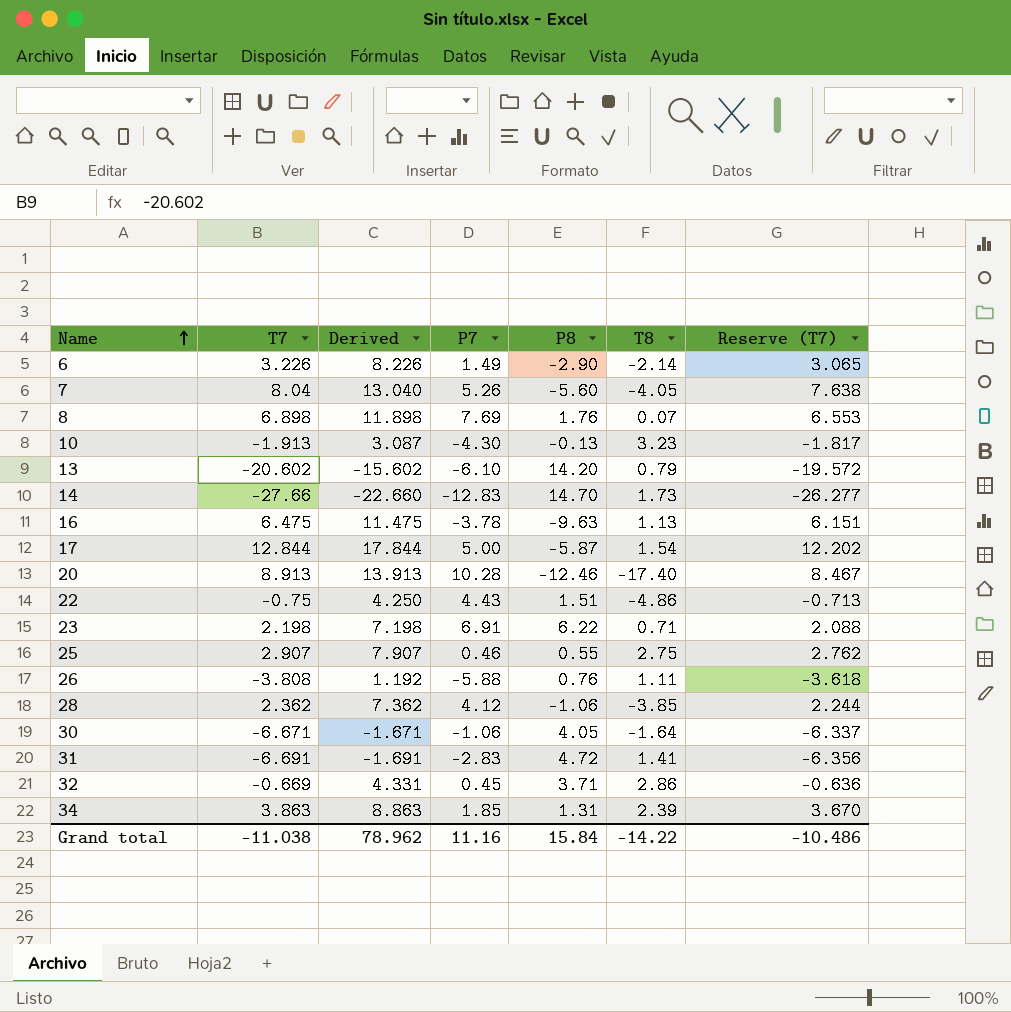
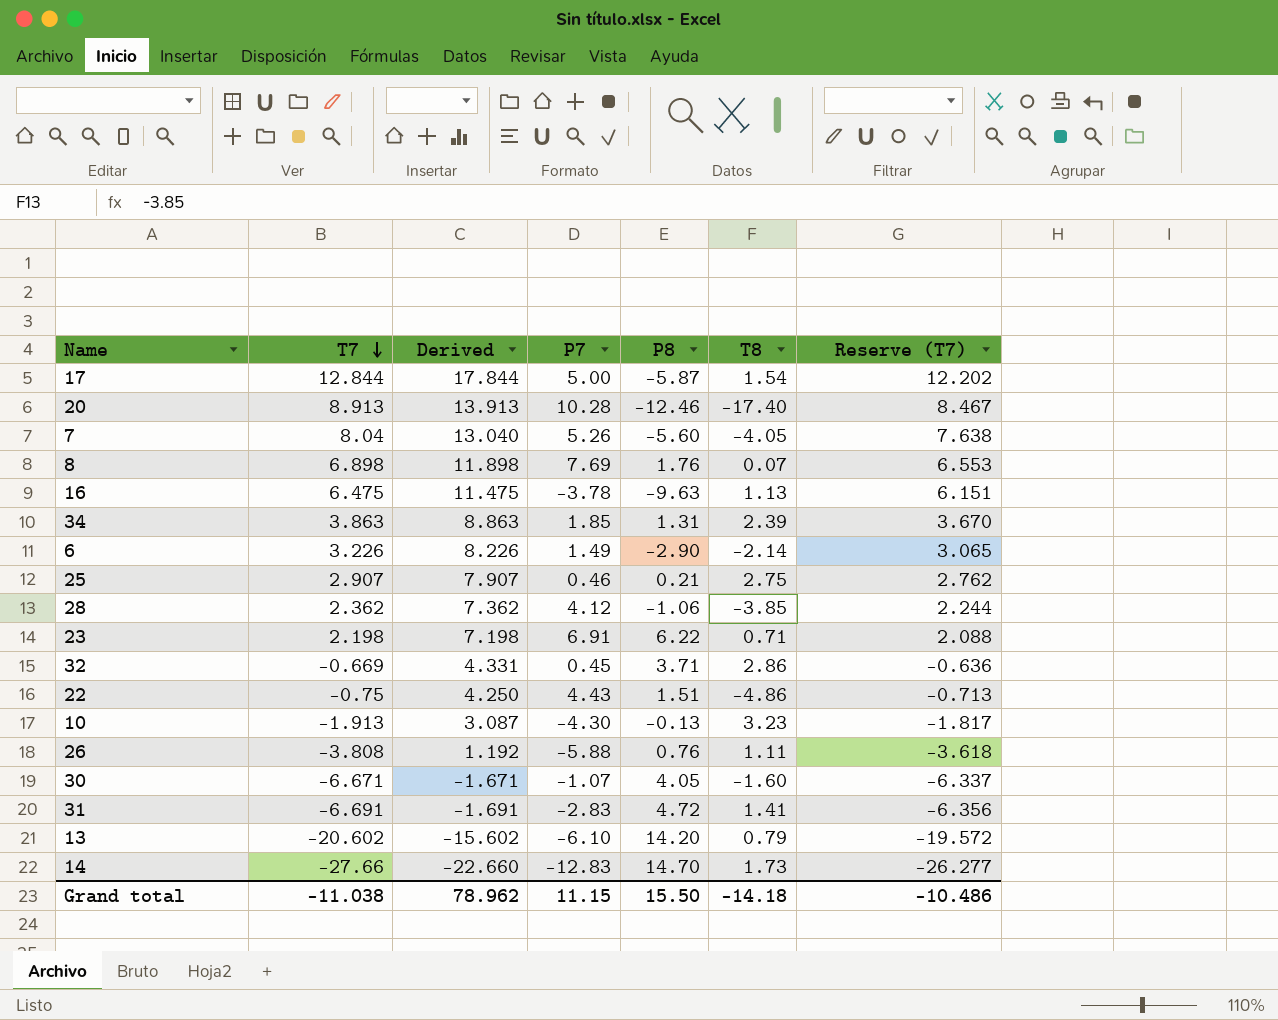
row order: Name ascending -> T7 descending
25 | P8: 0.55 -> 0.21
30 | P7: -1.06 -> -1.07
30 | T8: -1.64 -> -1.60
Grand total | P7: 11.16 -> 11.15
Grand total | P8: 15.84 -> 15.50
Grand total | T8: -14.22 -> -14.18

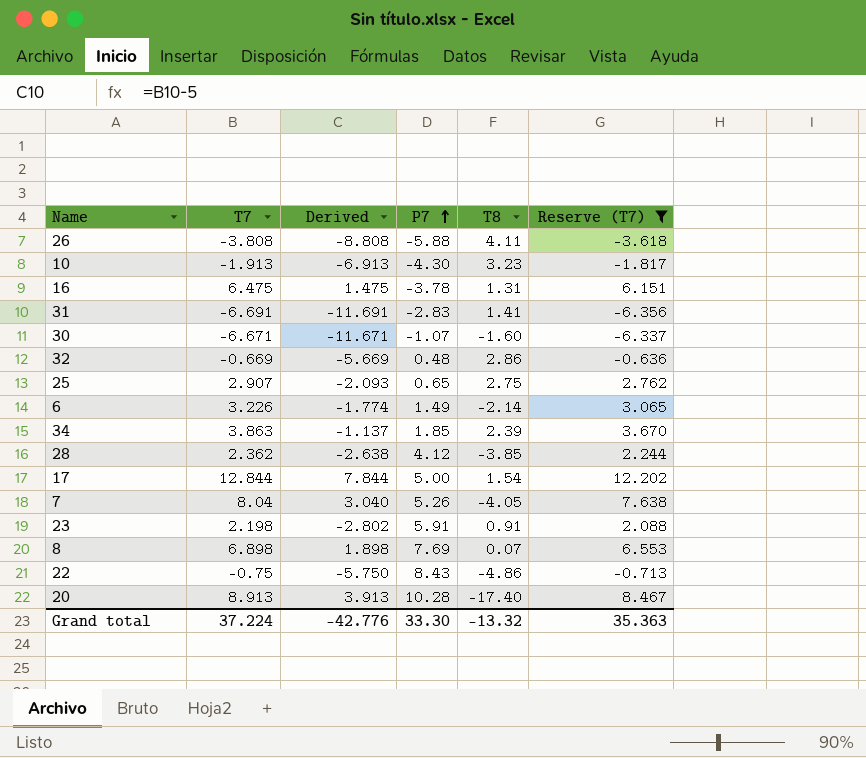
filter: none -> Reserve (T7) >= -6.356
row order: T7 descending -> P7 ascending
column P8 | position: 5 -> none
column Derived | formula: [T7] + 5 -> [T7] - 5
26 | T8: 1.11 -> 4.11
16 | T8: 1.13 -> 1.31
32 | P7: 0.45 -> 0.48
25 | P7: 0.46 -> 0.65
23 | P7: 6.91 -> 5.91
23 | T8: 0.71 -> 0.91
22 | P7: 4.43 -> 8.43
Grand total | T7: -11.038 -> 37.224
Grand total | Derived: 78.962 -> -42.776
Grand total | P7: 11.15 -> 33.30
Grand total | T8: -14.18 -> -13.32
Grand total | Reserve (T7): -10.486 -> 35.363

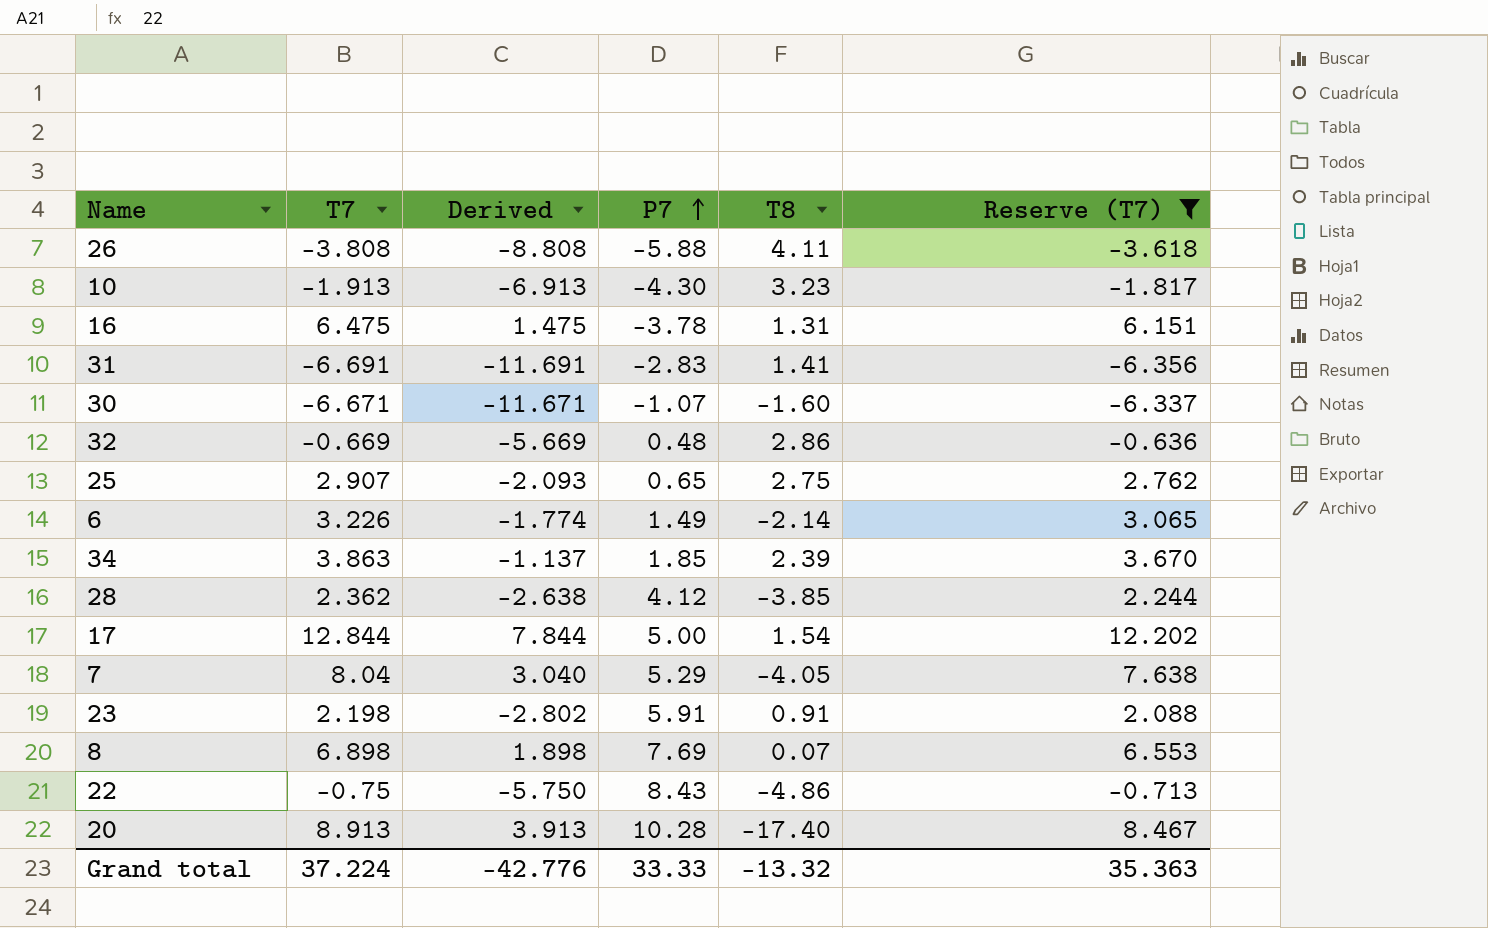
7 | P7: 5.26 -> 5.29
Grand total | P7: 33.30 -> 33.33

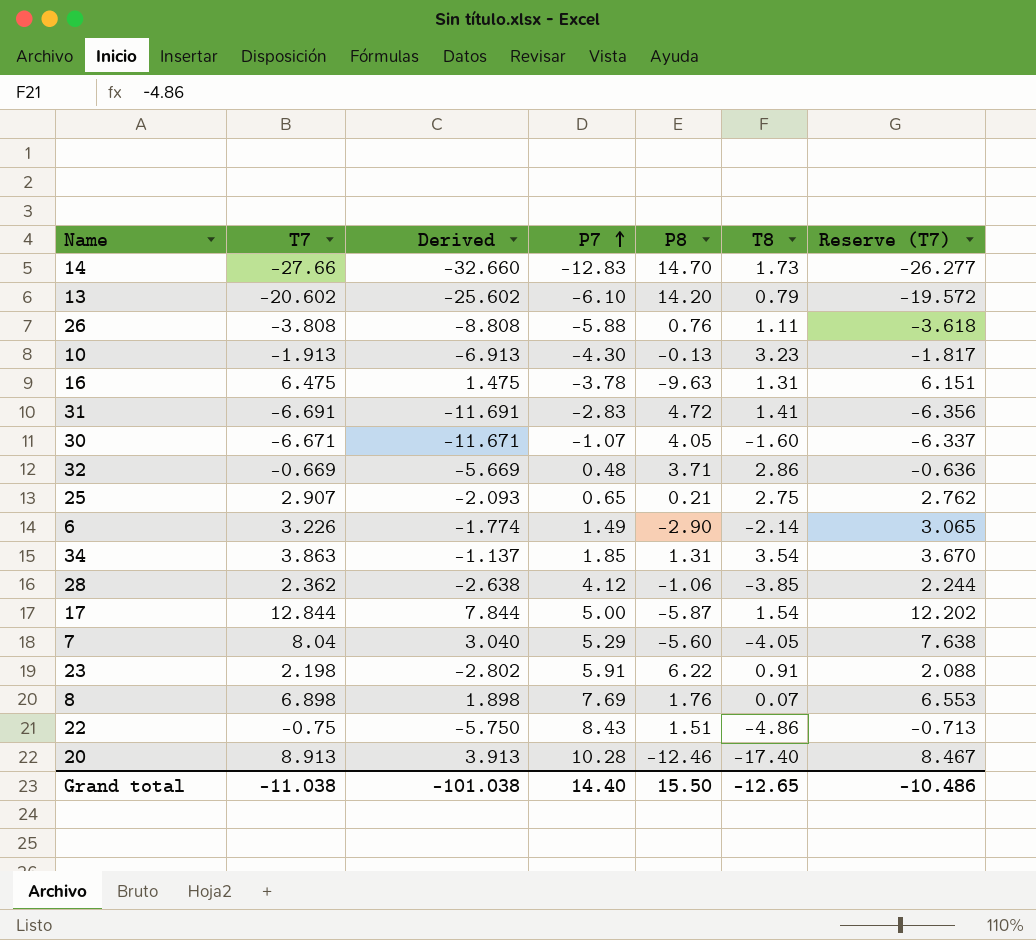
filter: Reserve (T7) >= -6.356 -> none
column P8 | position: none -> 5
26 | T8: 4.11 -> 1.11
34 | T8: 2.39 -> 3.54
Grand total | T7: 37.224 -> -11.038
Grand total | Derived: -42.776 -> -101.038
Grand total | P7: 33.33 -> 14.40
Grand total | T8: -13.32 -> -12.65
Grand total | Reserve (T7): 35.363 -> -10.486

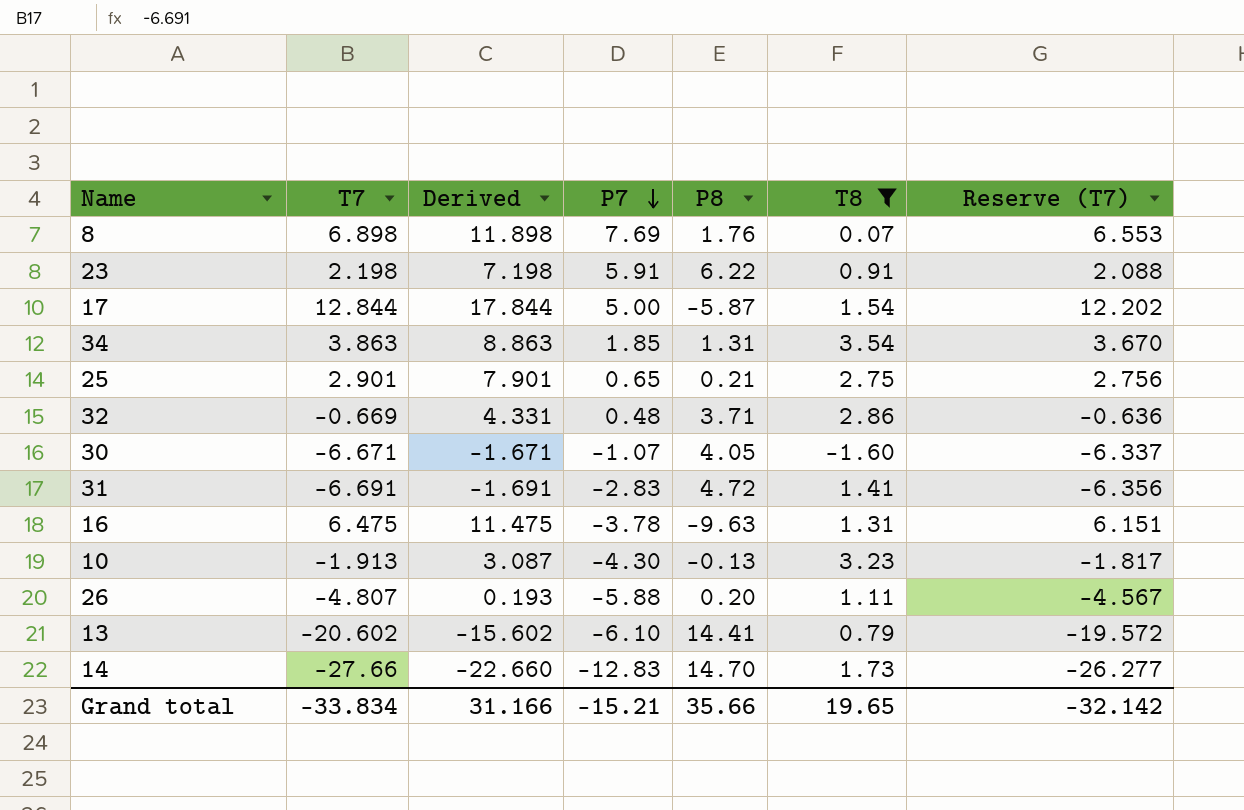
filter: none -> T8 >= -1.60
row order: P7 ascending -> P7 descending
column Derived | formula: [T7] - 5 -> [T7] + 5
25 | T7: 2.907 -> 2.901
25 | Reserve (T7): 2.762 -> 2.756
26 | T7: -3.808 -> -4.807
26 | P8: 0.76 -> 0.20
26 | Reserve (T7): -3.618 -> -4.567
13 | P8: 14.20 -> 14.41
Grand total | T7: -11.038 -> -33.834
Grand total | Derived: -101.038 -> 31.166
Grand total | P7: 14.40 -> -15.21
Grand total | P8: 15.50 -> 35.66
Grand total | T8: -12.65 -> 19.65
Grand total | Reserve (T7): -10.486 -> -32.142

